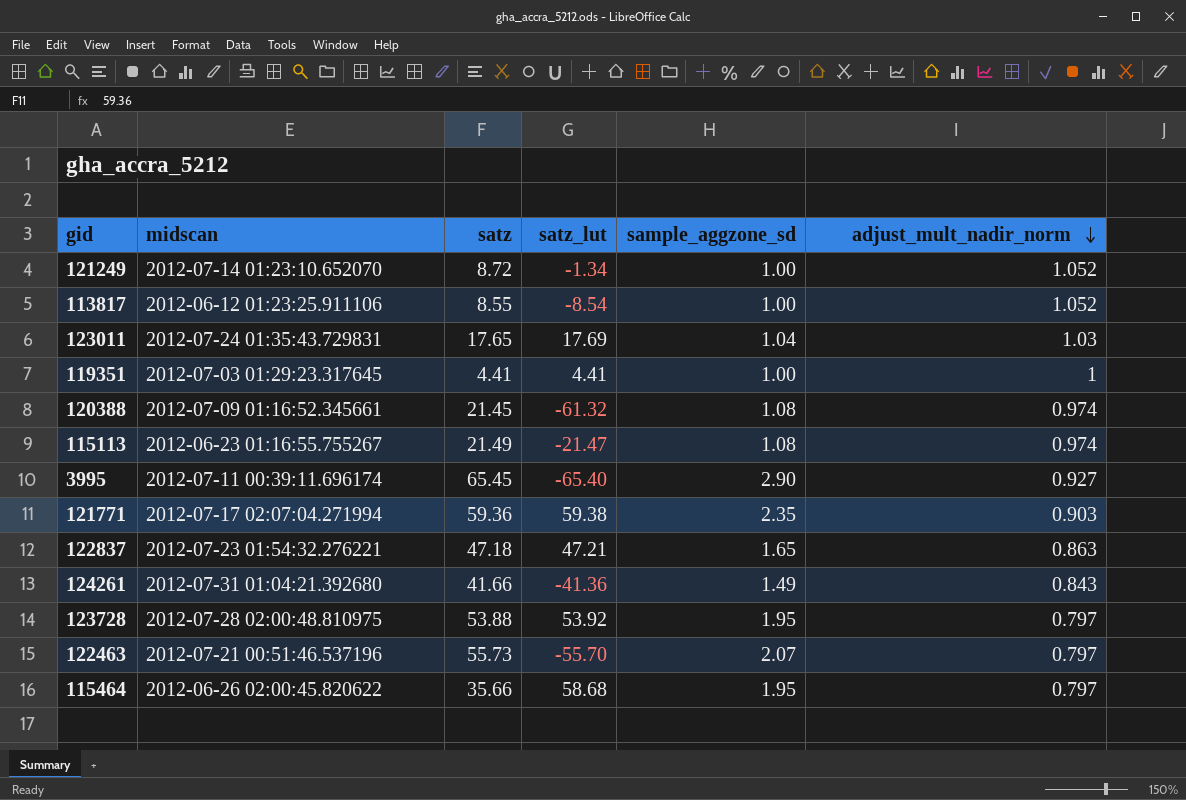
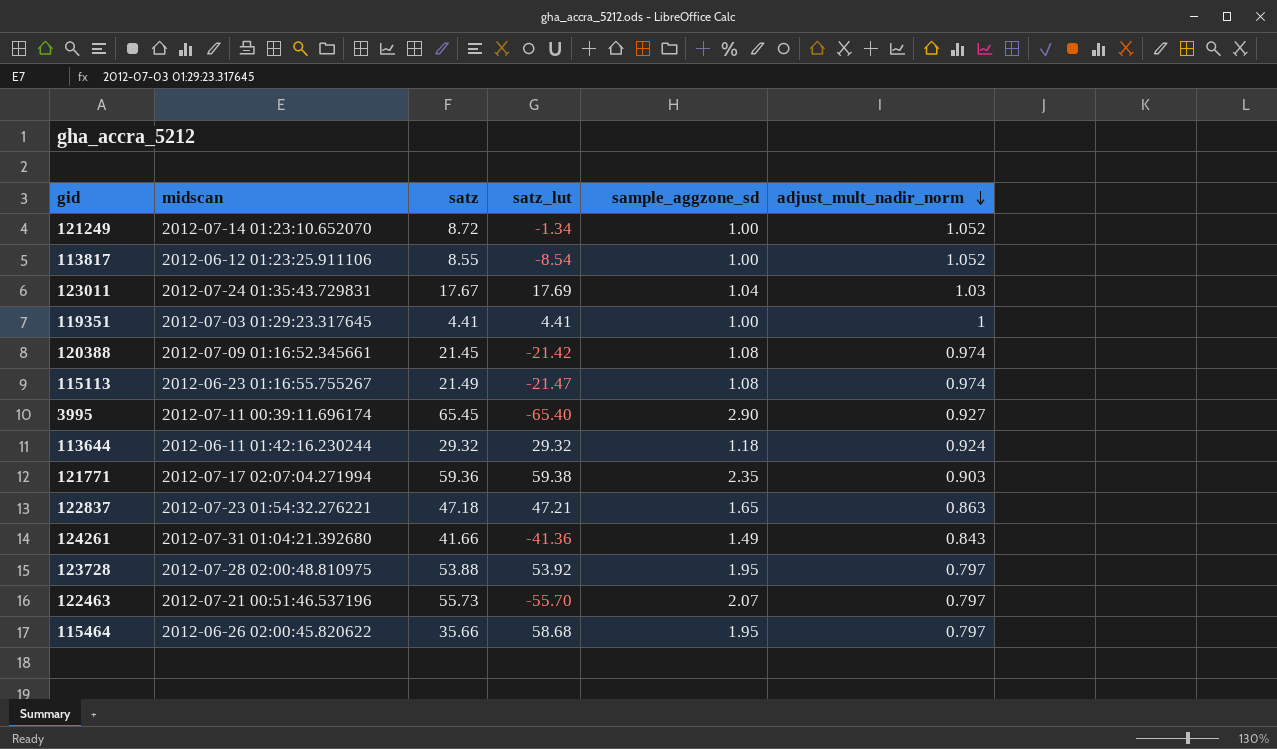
123011 | satz: 17.65 -> 17.67
120388 | satz_lut: -61.32 -> -21.42
row 113644: none -> 2012-06-11 01:42:16.230244 | 29.32 | 29.32 | 1.18 | 0.924

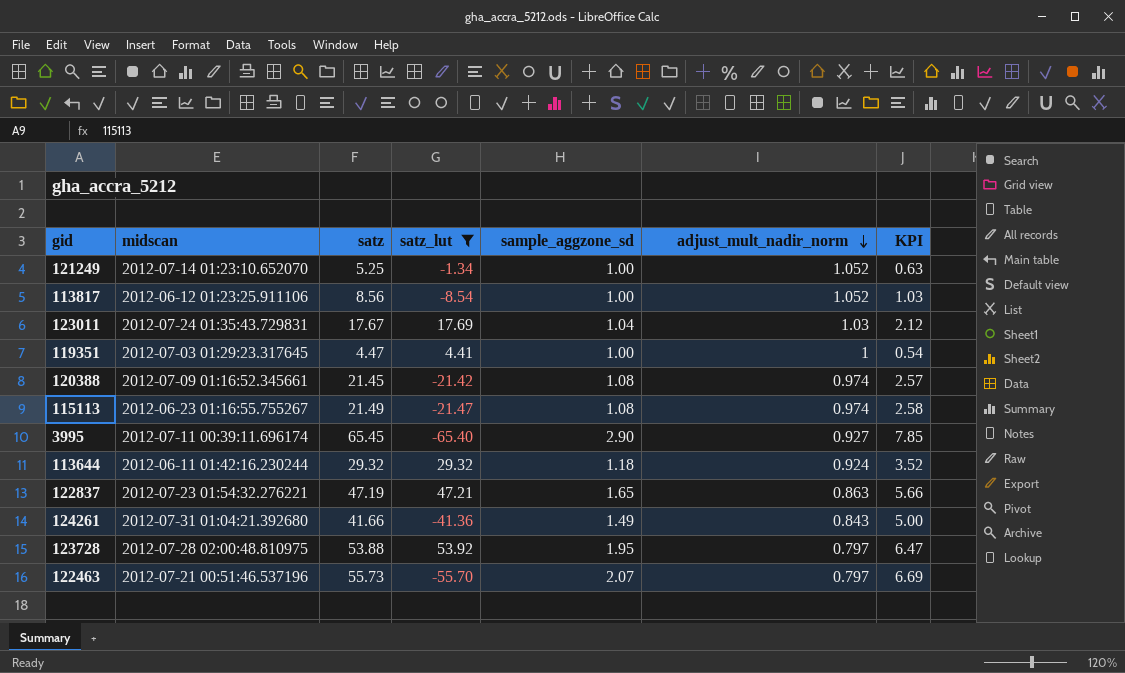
filter: none -> satz_lut <= 53.92
column KPI | formula: none -> [satz] * 0.12
121249 | satz: 8.72 -> 5.25
113817 | satz: 8.55 -> 8.56
119351 | satz: 4.41 -> 4.47
122837 | satz: 47.18 -> 47.19

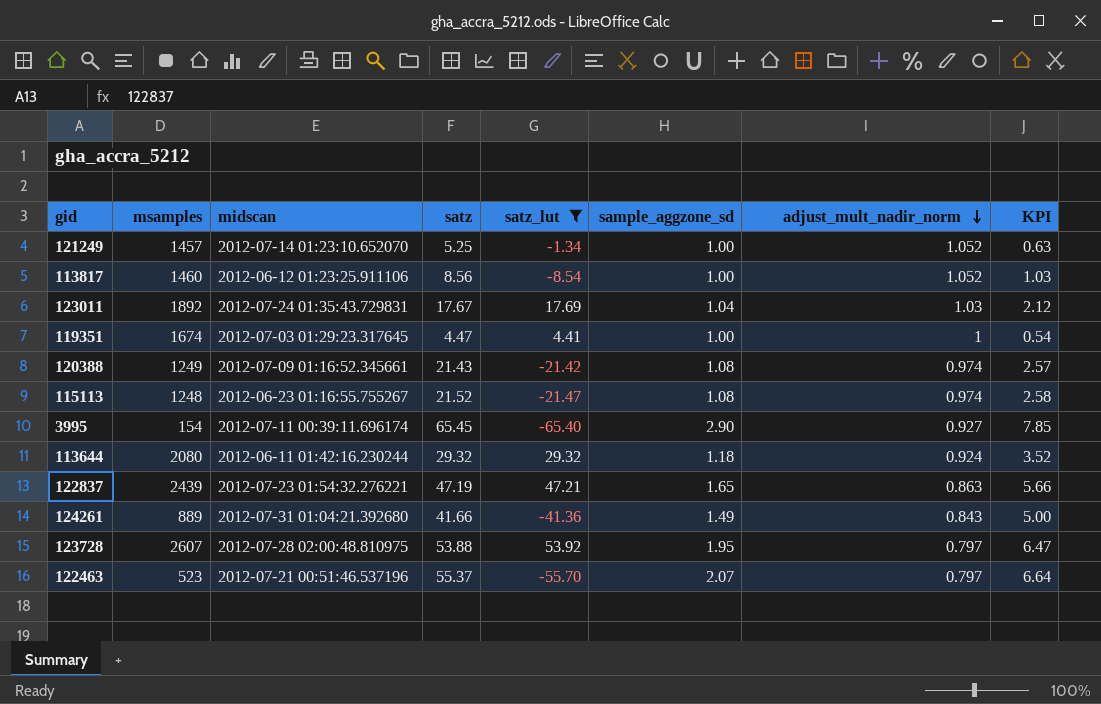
column msamples | position: none -> 2
120388 | satz: 21.45 -> 21.43
115113 | satz: 21.49 -> 21.52
122463 | satz: 55.73 -> 55.37
122463 | KPI: 6.69 -> 6.64

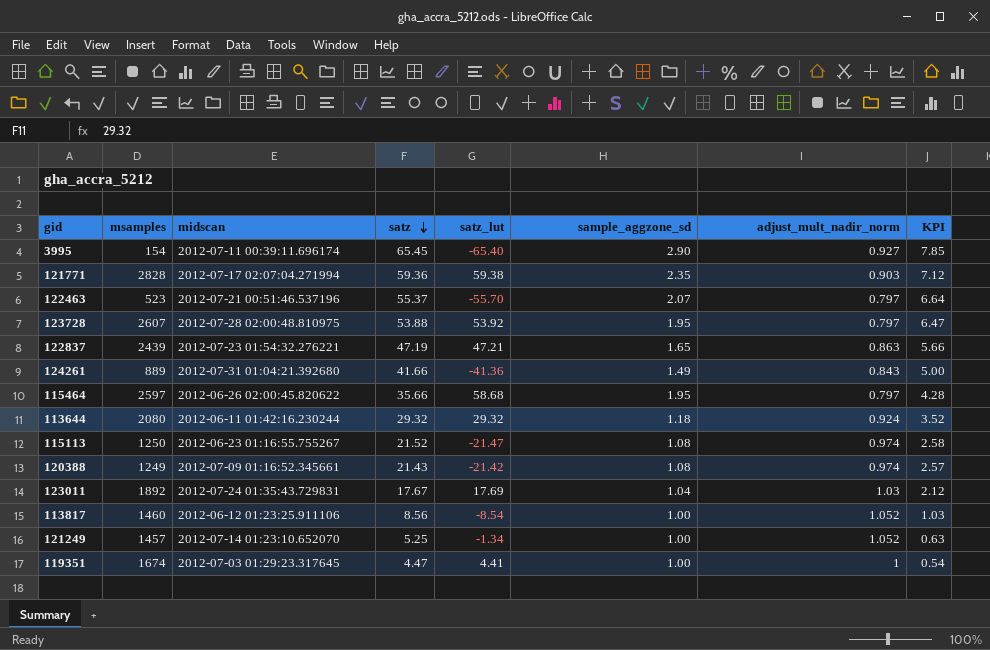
filter: satz_lut <= 53.92 -> none
row order: adjust_mult_nadir_norm descending -> satz descending
115113 | msamples: 1248 -> 1250

